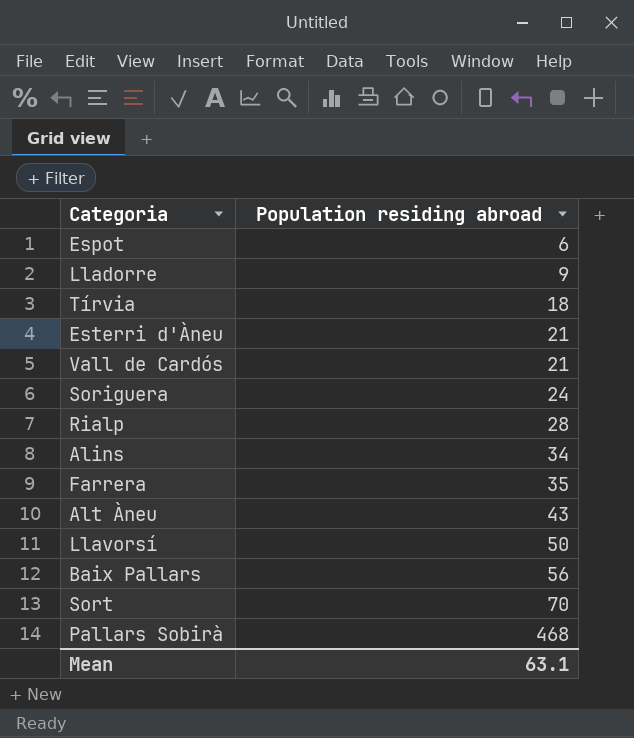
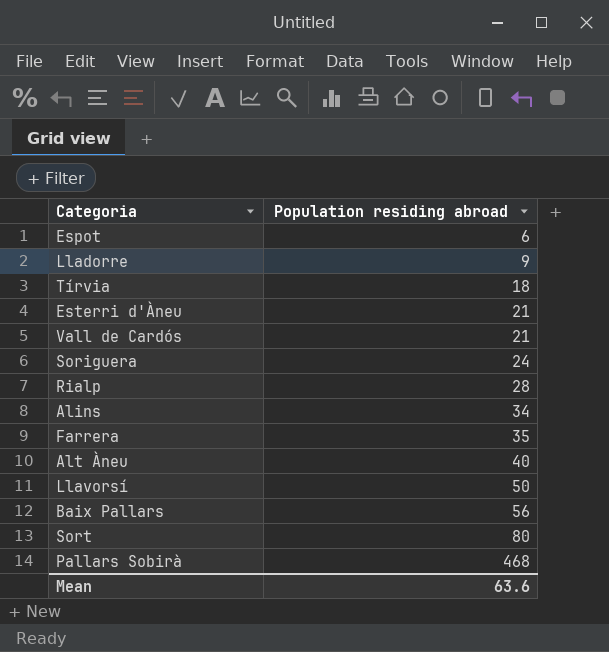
Alt Àneu | Population residing abroad: 43 -> 40
Sort | Population residing abroad: 70 -> 80
Mean | Population residing abroad: 63.1 -> 63.6

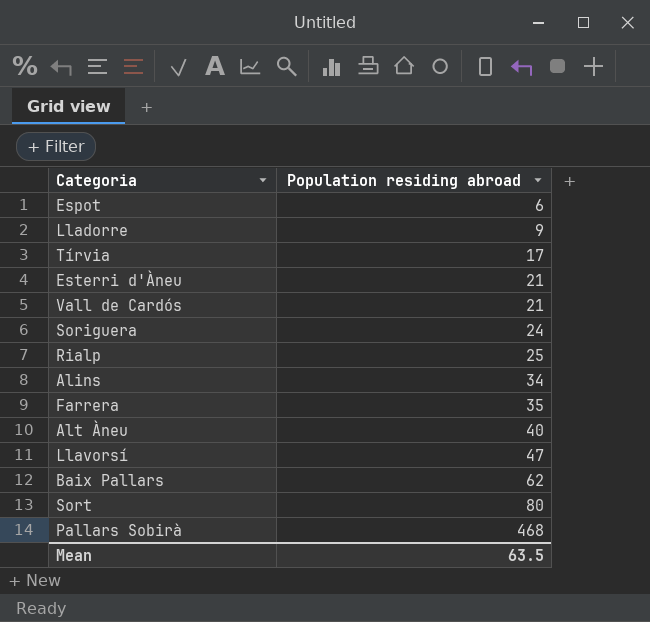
Tírvia | Population residing abroad: 18 -> 17
Rialp | Population residing abroad: 28 -> 25
Llavorsí | Population residing abroad: 50 -> 47
Baix Pallars | Population residing abroad: 56 -> 62
Mean | Population residing abroad: 63.6 -> 63.5

